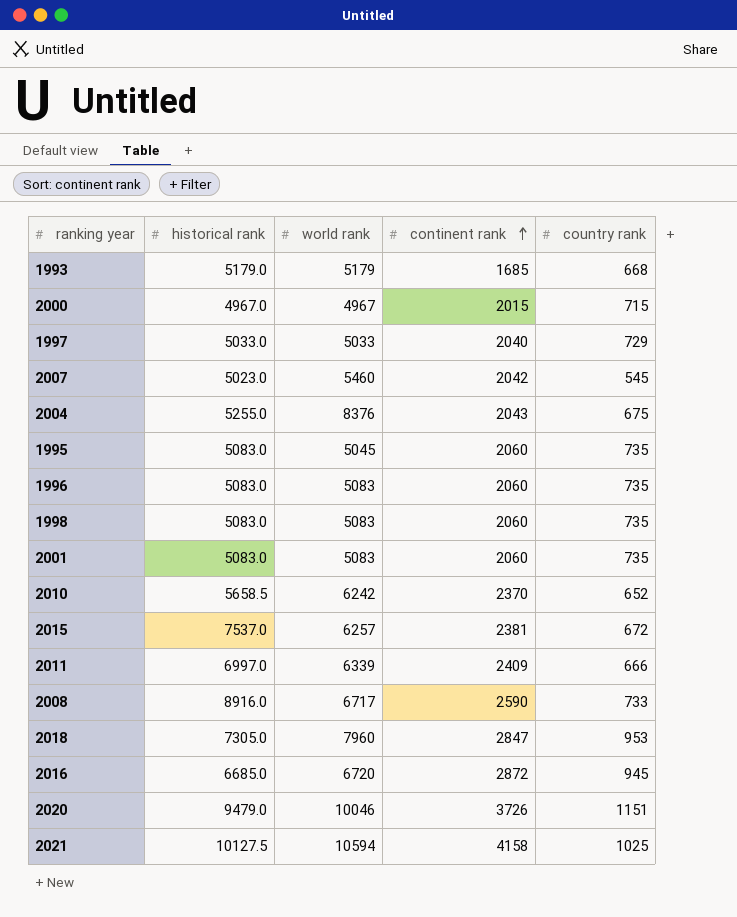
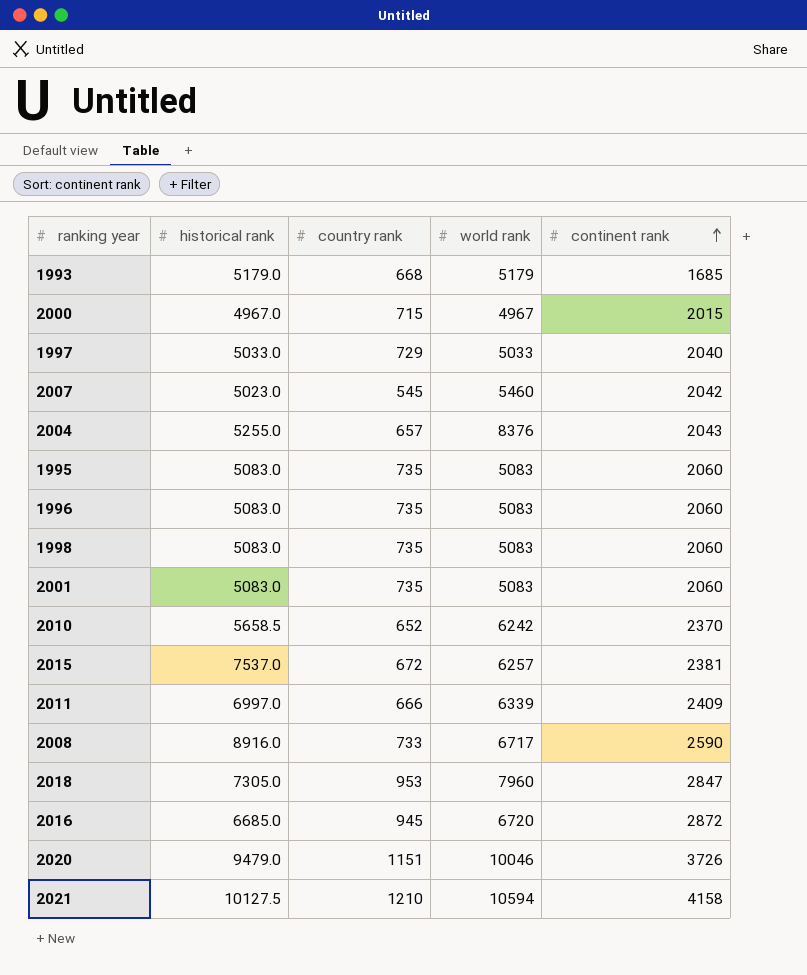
column country rank | position: 5 -> 3
2004 | country rank: 675 -> 657
1995 | world rank: 5045 -> 5083
2021 | country rank: 1025 -> 1210

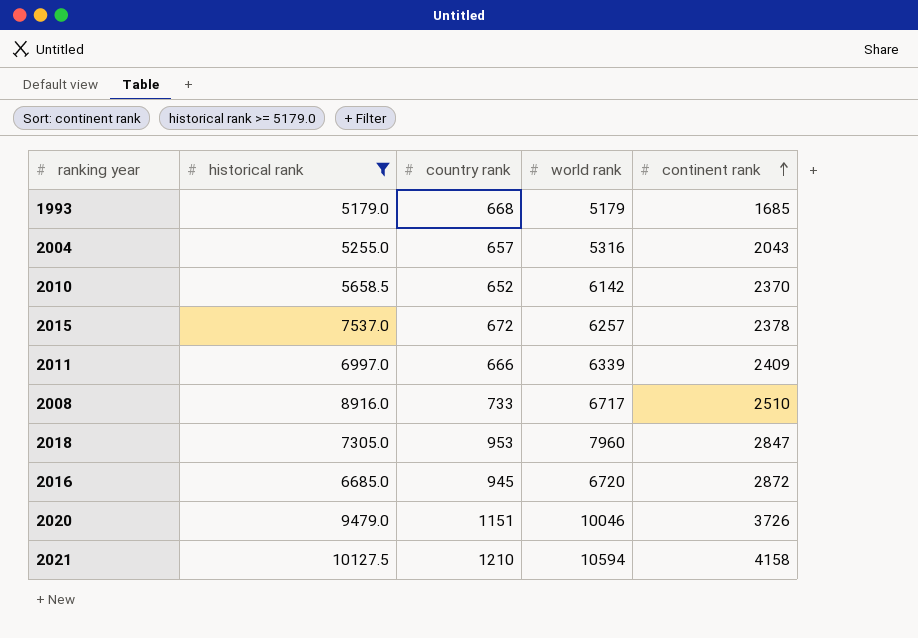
filter: none -> historical rank >= 5179.0
2004 | world rank: 8376 -> 5316
2010 | world rank: 6242 -> 6142
2015 | continent rank: 2381 -> 2378
2008 | continent rank: 2590 -> 2510

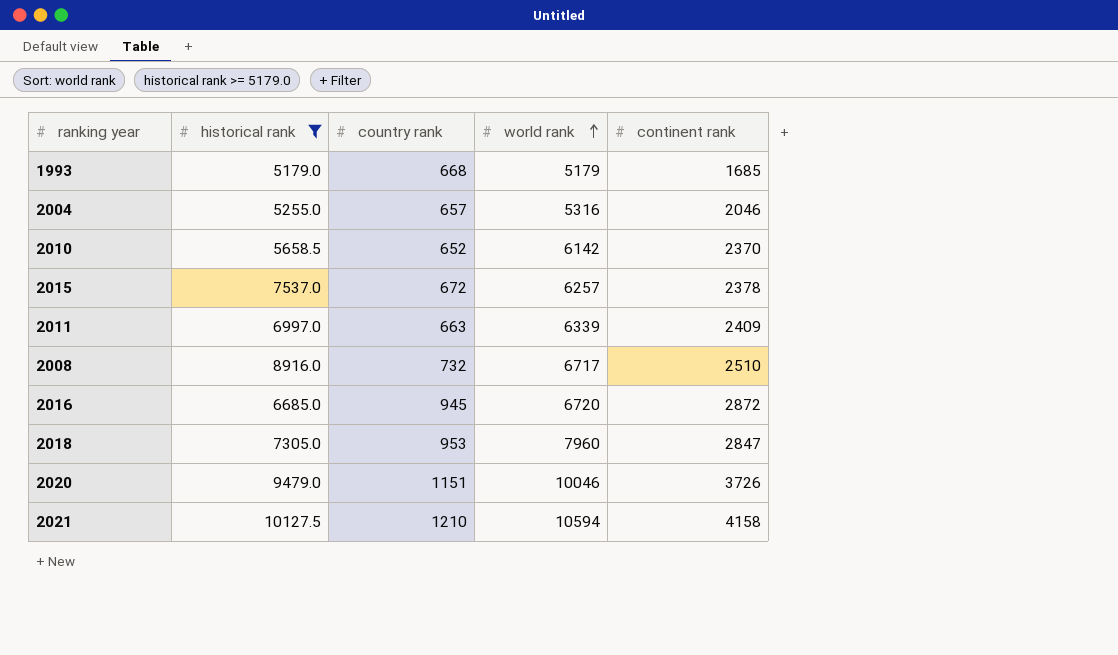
row order: continent rank ascending -> world rank ascending
2004 | continent rank: 2043 -> 2046
2011 | country rank: 666 -> 663
2008 | country rank: 733 -> 732

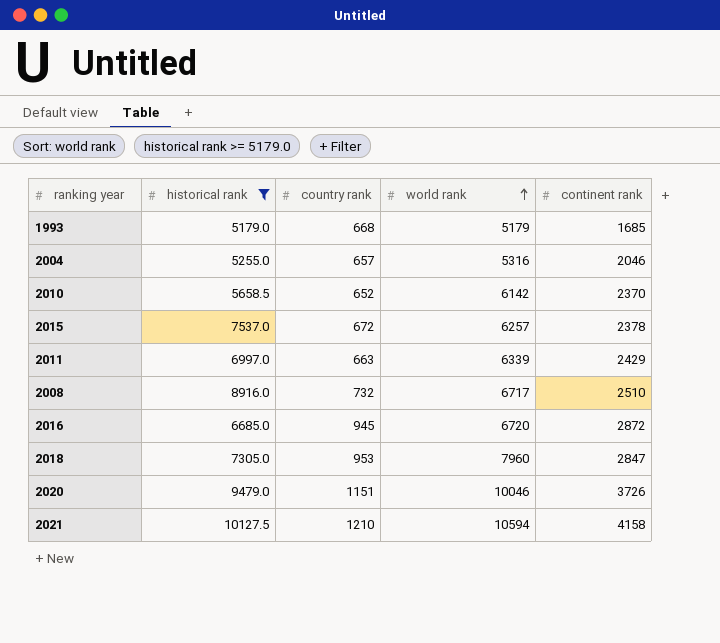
2011 | continent rank: 2409 -> 2429

